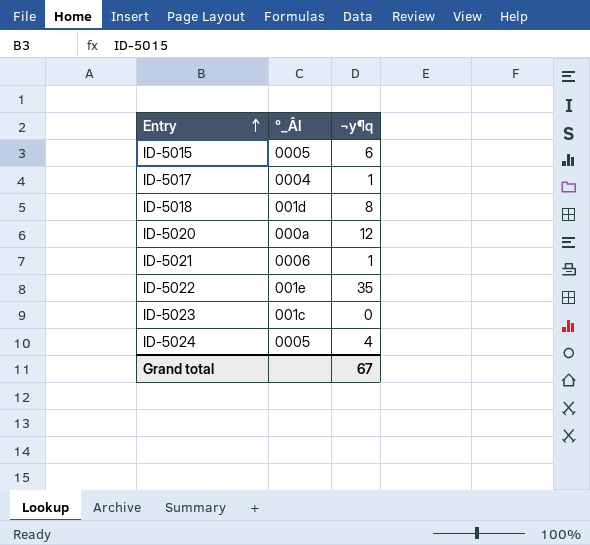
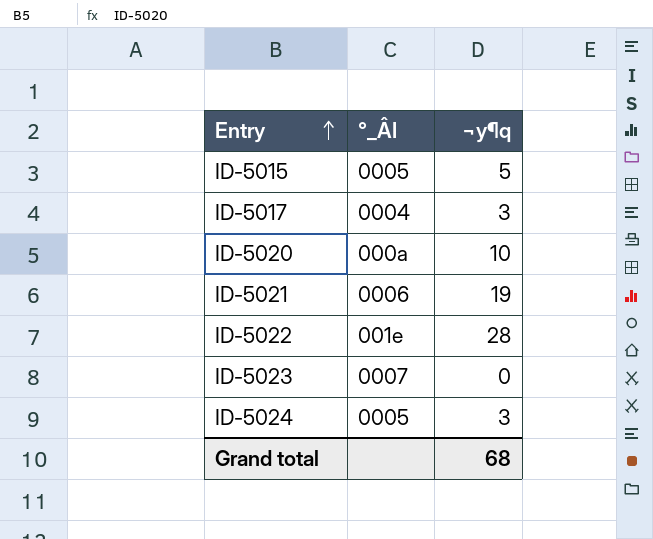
row ID-5018: 001d | 8 -> none
ID-5015 | ¬y¶q: 6 -> 5
ID-5017 | ¬y¶q: 1 -> 3
ID-5020 | ¬y¶q: 12 -> 10
ID-5021 | ¬y¶q: 1 -> 19
ID-5022 | ¬y¶q: 35 -> 28
ID-5023 | °_ÂI: 001c -> 0007
ID-5024 | ¬y¶q: 4 -> 3
Grand total | ¬y¶q: 67 -> 68

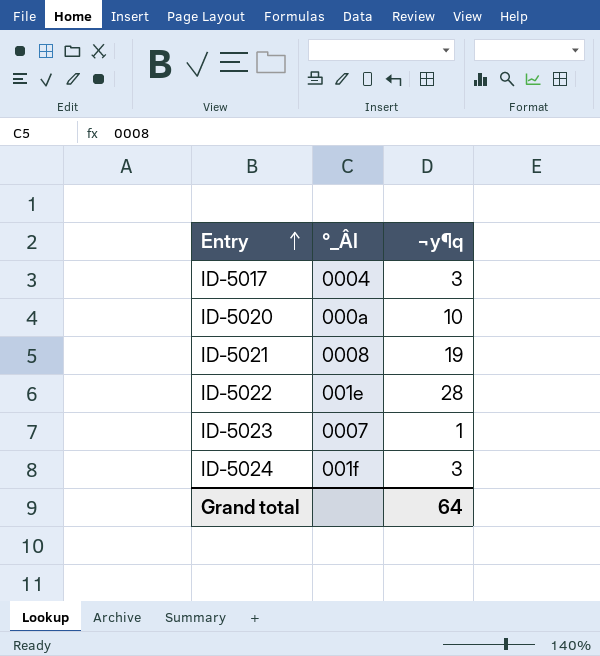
row ID-5015: 0005 | 5 -> none
ID-5021 | °_ÂI: 0006 -> 0008
ID-5023 | ¬y¶q: 0 -> 1
ID-5024 | °_ÂI: 0005 -> 001f
Grand total | ¬y¶q: 68 -> 64

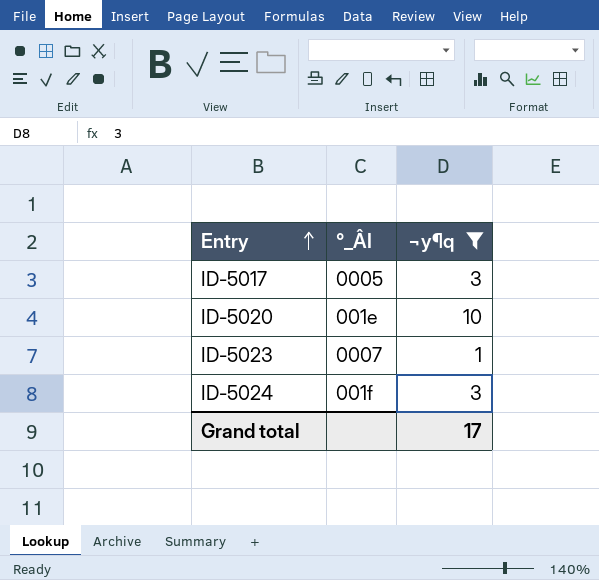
filter: none -> ¬y¶q <= 10
ID-5017 | °_ÂI: 0004 -> 0005
ID-5020 | °_ÂI: 000a -> 001e
Grand total | ¬y¶q: 64 -> 17

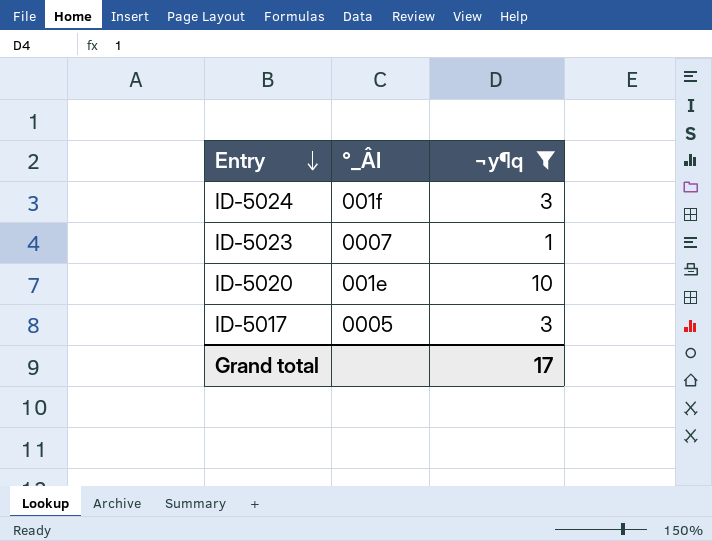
row order: Entry ascending -> Entry descending

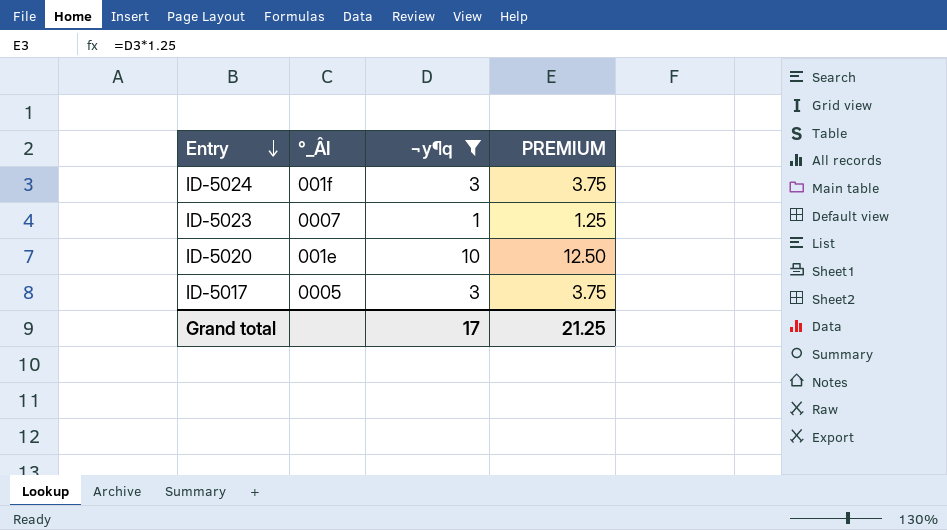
column PREMIUM | formula: none -> [¬y¶q] * 1.25

